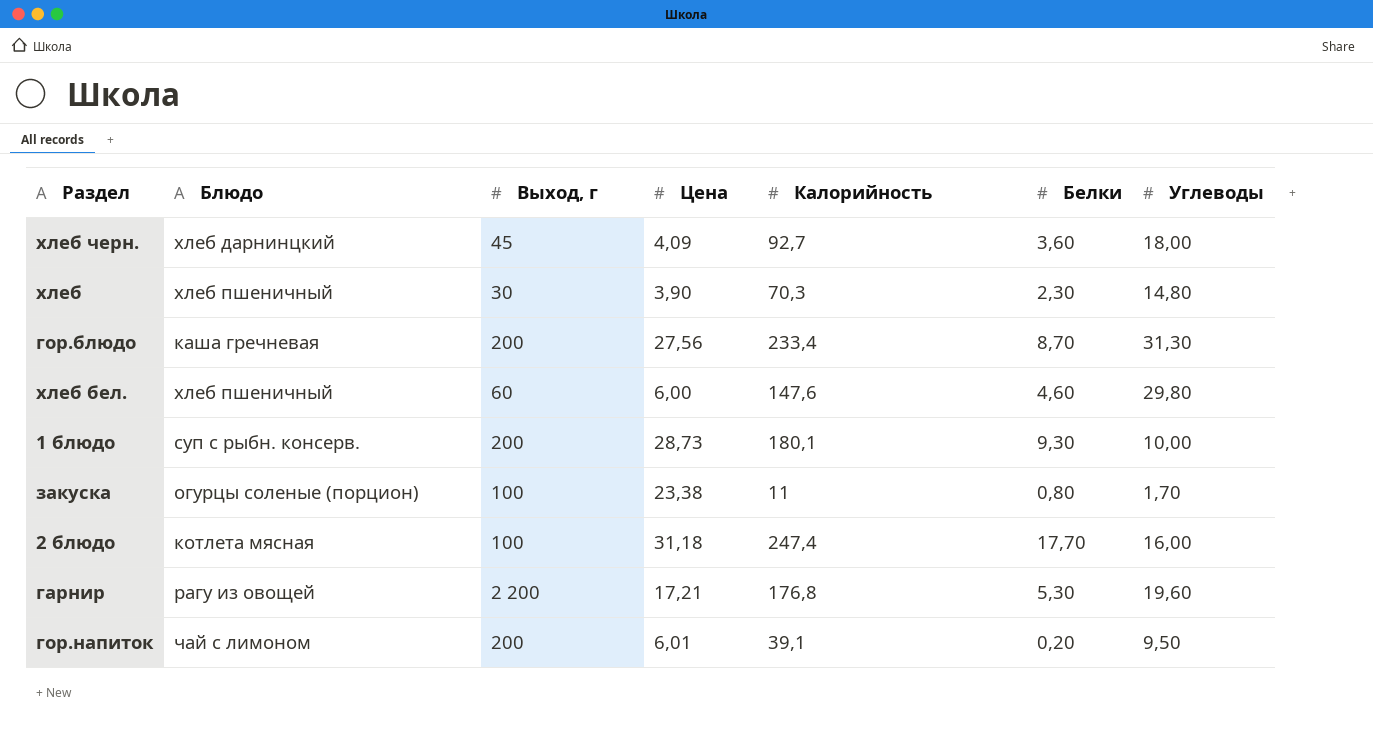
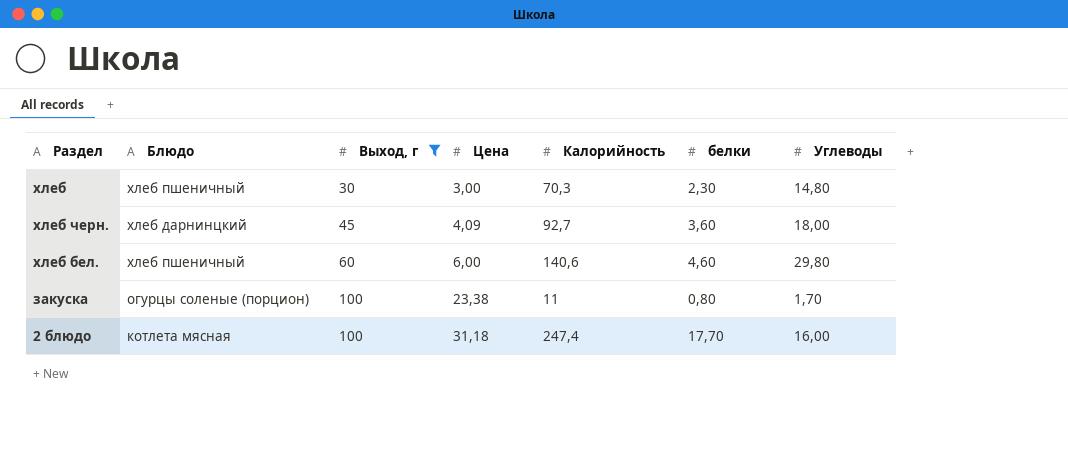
filter: none -> Выход, г <= 100
row order: none -> Выход, г ascending
column name: Белки -> белки
хлеб | Цена: 3,90 -> 3,00
хлеб бел. | Калорийность: 147,6 -> 140,6

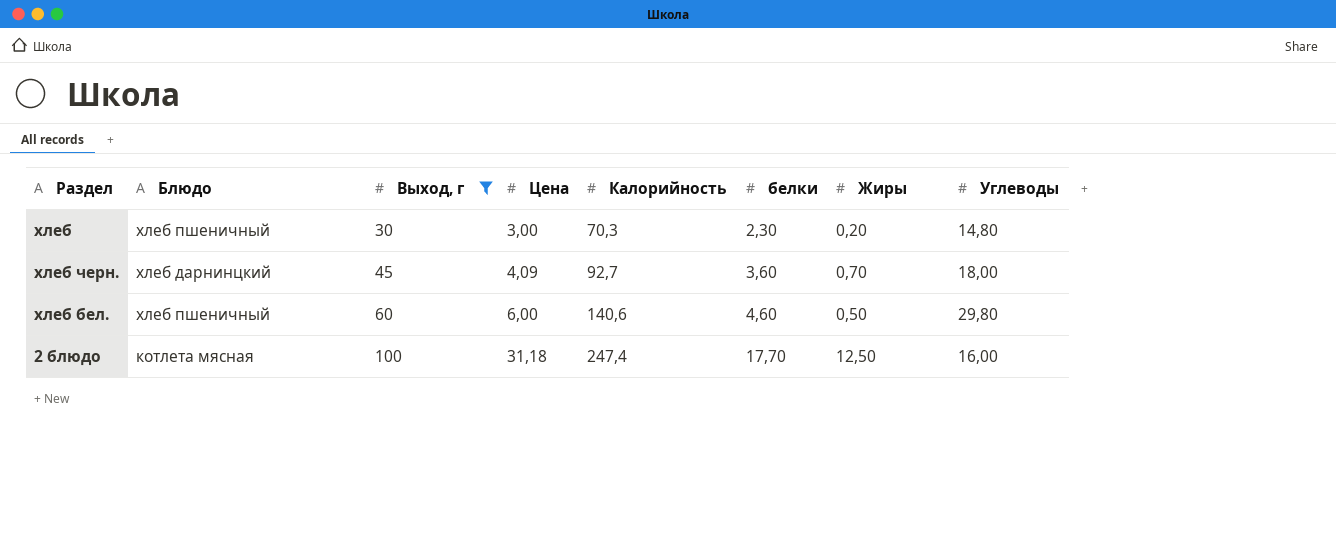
column Жиры | position: none -> 7
row закуска: огурцы соленые (порцион) | 100 | 23,38 | 11 | 0,80 | 1,70 -> none

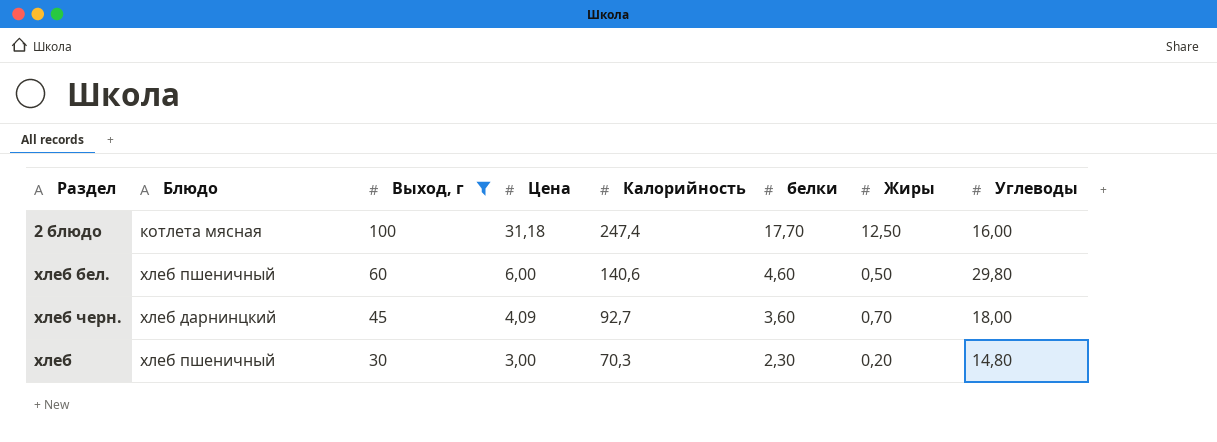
row order: Выход, г ascending -> Выход, г descending

